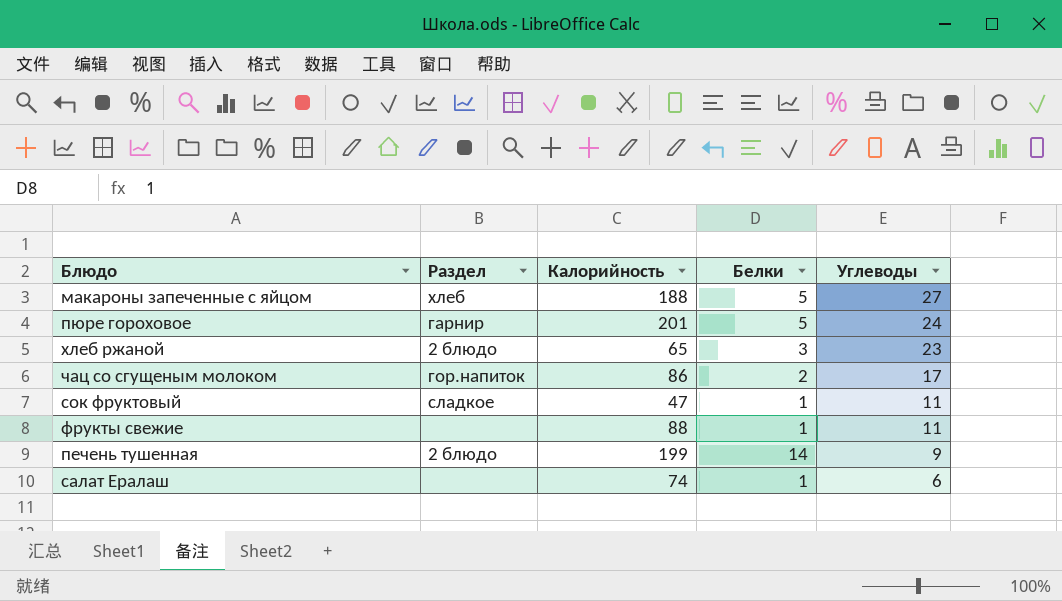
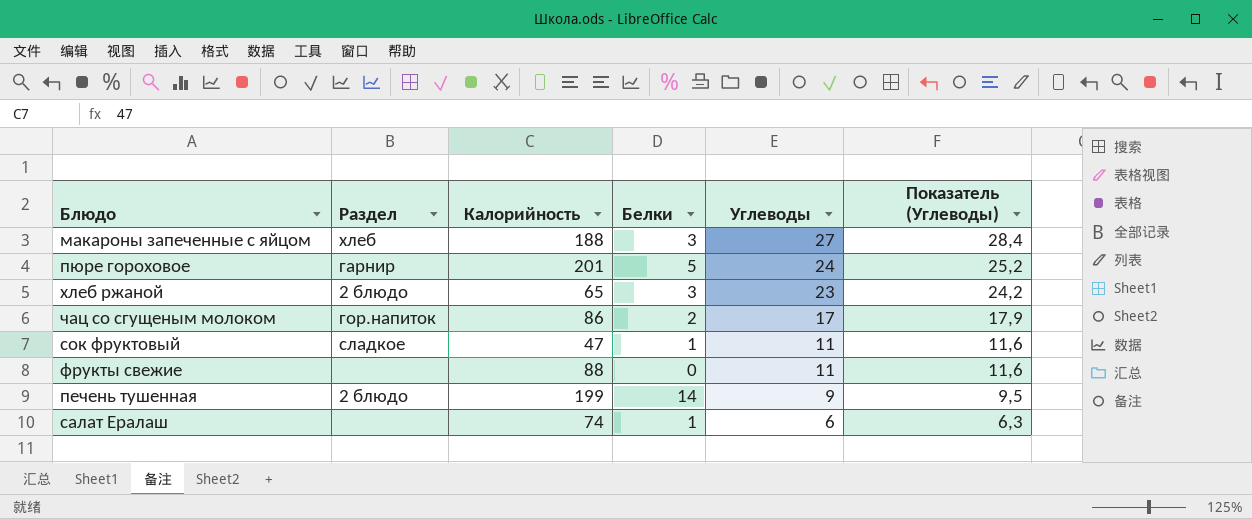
column Показатель (Углеводы) | formula: none -> [Углеводы] * 1,05
макароны запеченные с яйцом | Белки: 5 -> 3
фрукты свежие | Белки: 1 -> 0

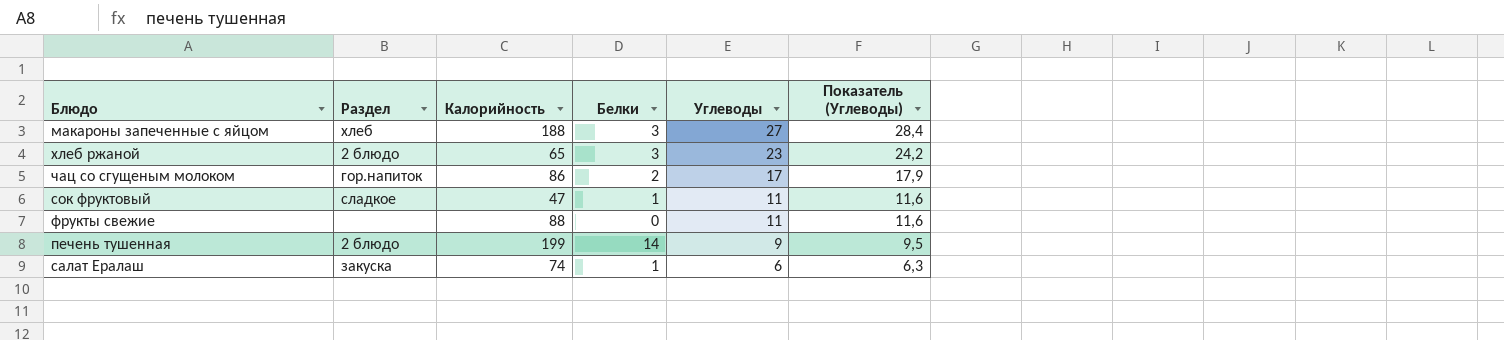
row пюре гороховое: гарнир | 201 | 5 | 24 | 25,2 -> none
салат Ералаш | Раздел: none -> закуска

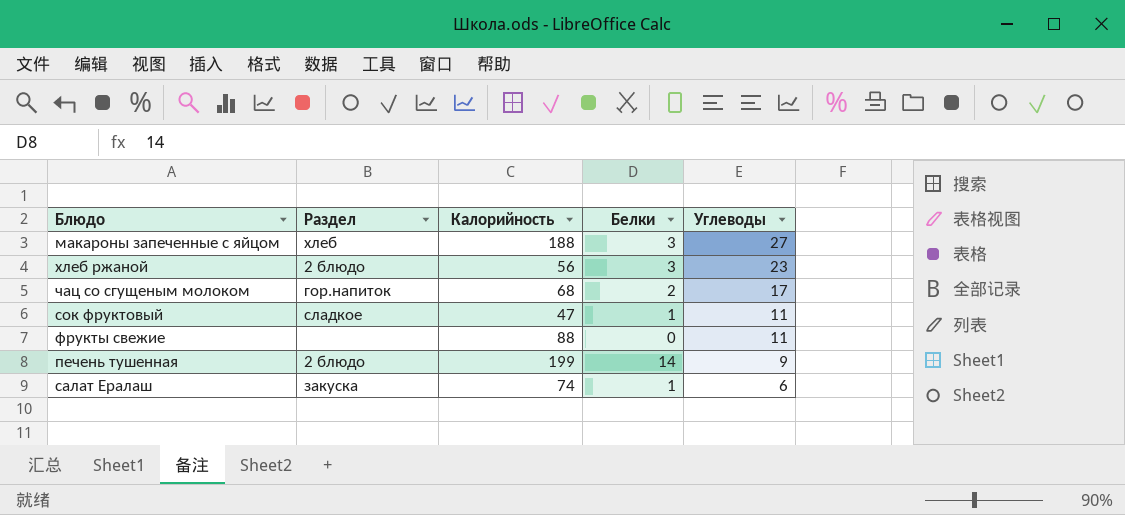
column Показатель (Углеводы) | formula: [Углеводы] * 1,05 -> none
хлеб ржаной | Калорийность: 65 -> 56
чац со сгущеным молоком | Калорийность: 86 -> 68

